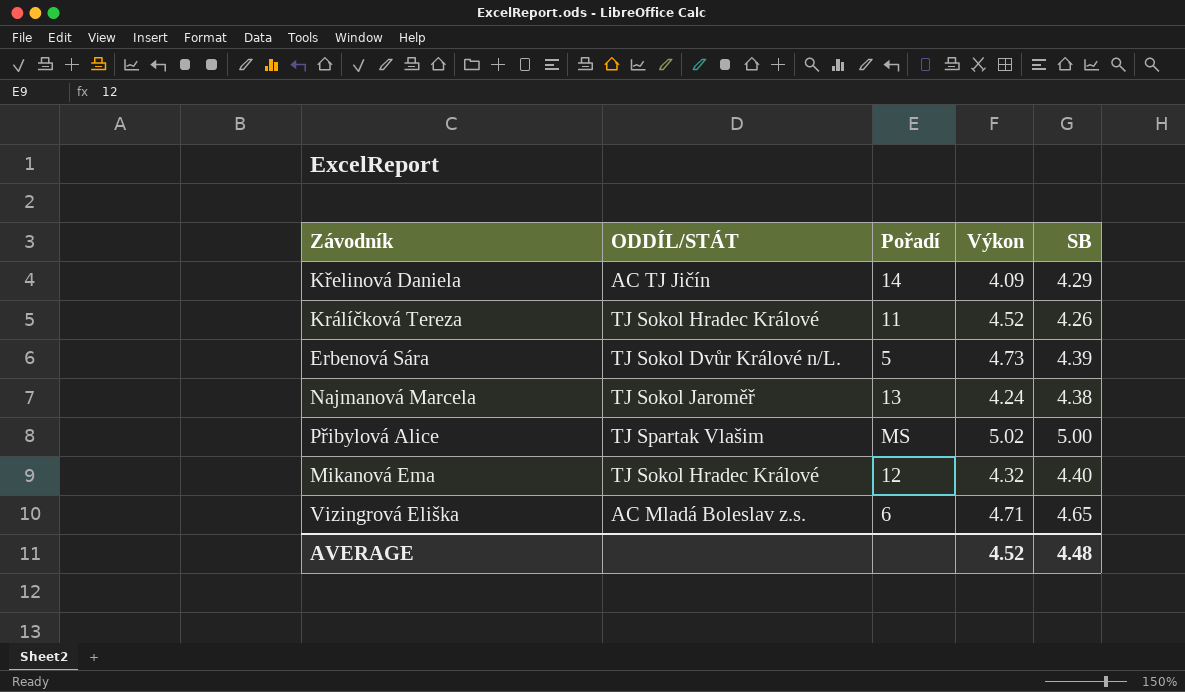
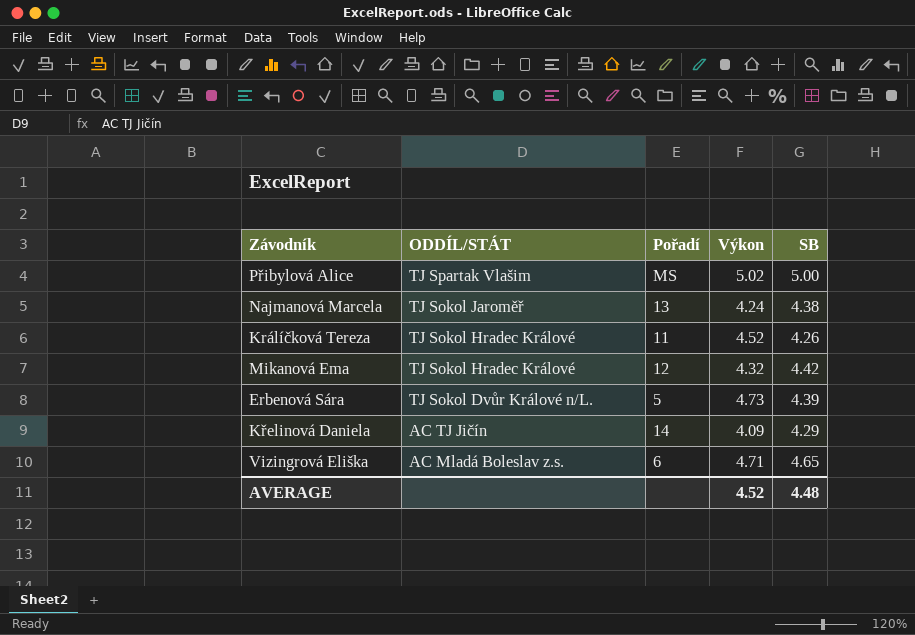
row order: none -> ODDÍL/STÁT descending
Mikanová Ema | SB: 4.40 -> 4.42

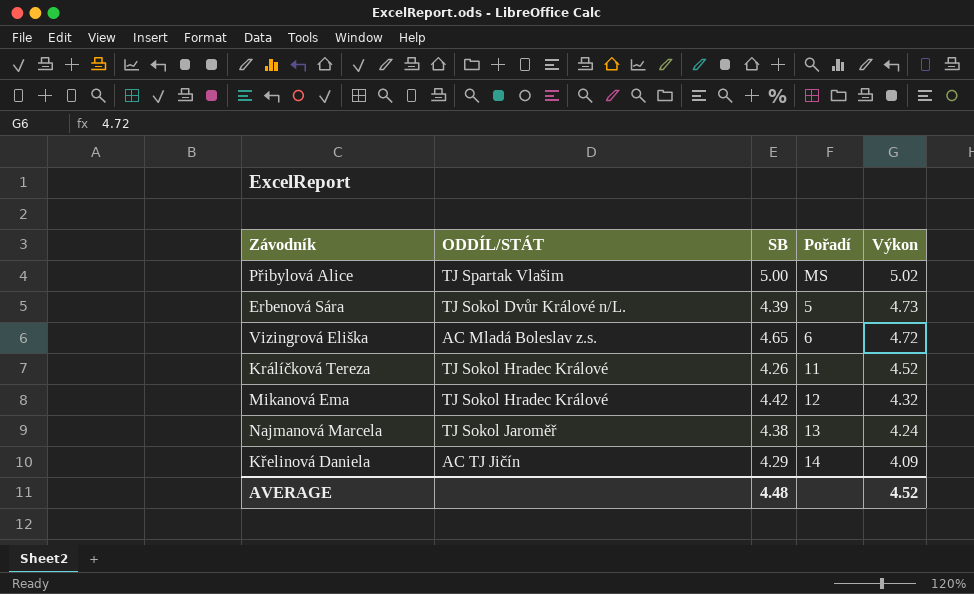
row order: ODDÍL/STÁT descending -> Výkon descending
column SB | position: 5 -> 3
Vizingrová Eliška | Výkon: 4.71 -> 4.72

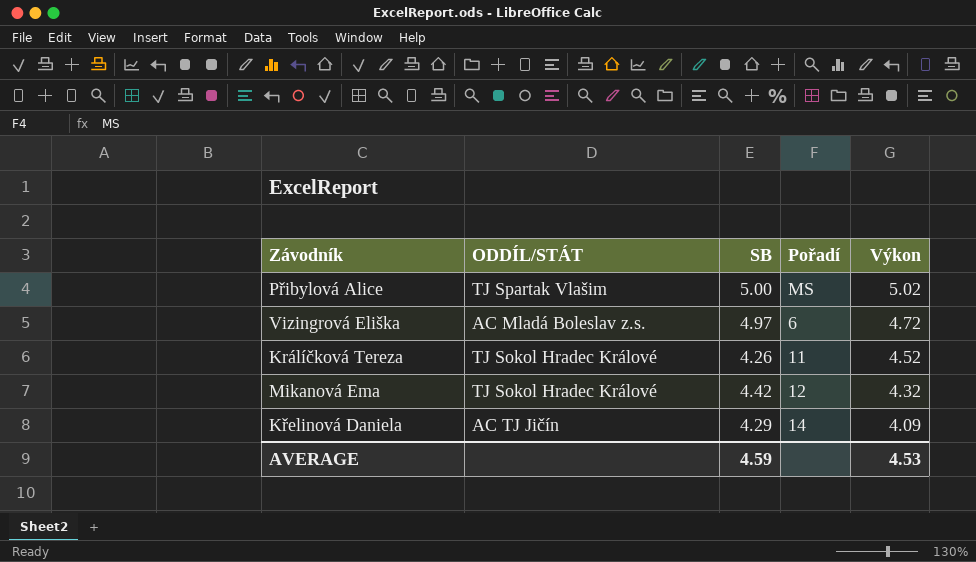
row Erbenová Sára: TJ Sokol Dvůr Králové n/L. | 4.39 | 5 | 4.73 -> none
row Najmanová Marcela: TJ Sokol Jaroměř | 4.38 | 13 | 4.24 -> none
Vizingrová Eliška | SB: 4.65 -> 4.97
AVERAGE | SB: 4.48 -> 4.59
AVERAGE | Výkon: 4.52 -> 4.53

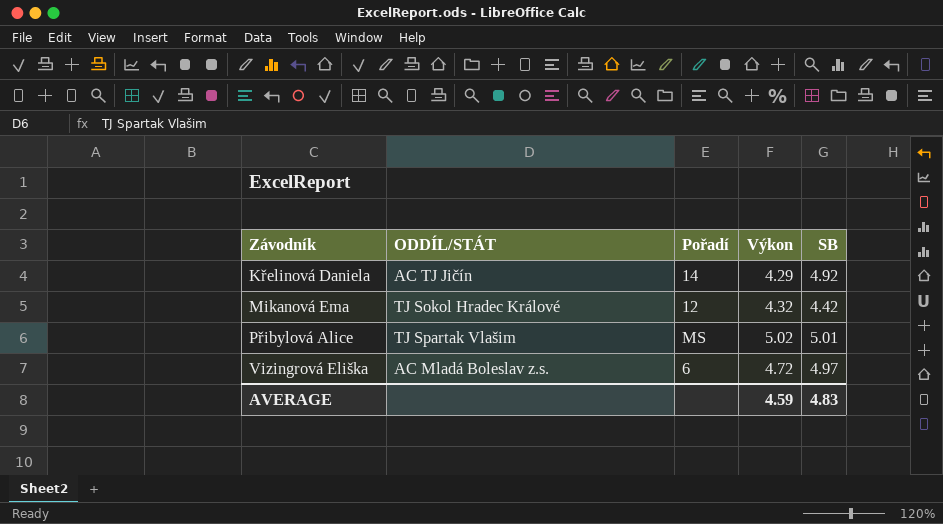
row order: Výkon descending -> Závodník ascending
column SB | position: 3 -> 5
row Králíčková Tereza: TJ Sokol Hradec Králové | 4.26 | 11 | 4.52 -> none
Křelinová Daniela | Výkon: 4.09 -> 4.29
Křelinová Daniela | SB: 4.29 -> 4.92
Přibylová Alice | SB: 5.00 -> 5.01
AVERAGE | Výkon: 4.53 -> 4.59
AVERAGE | SB: 4.59 -> 4.83

